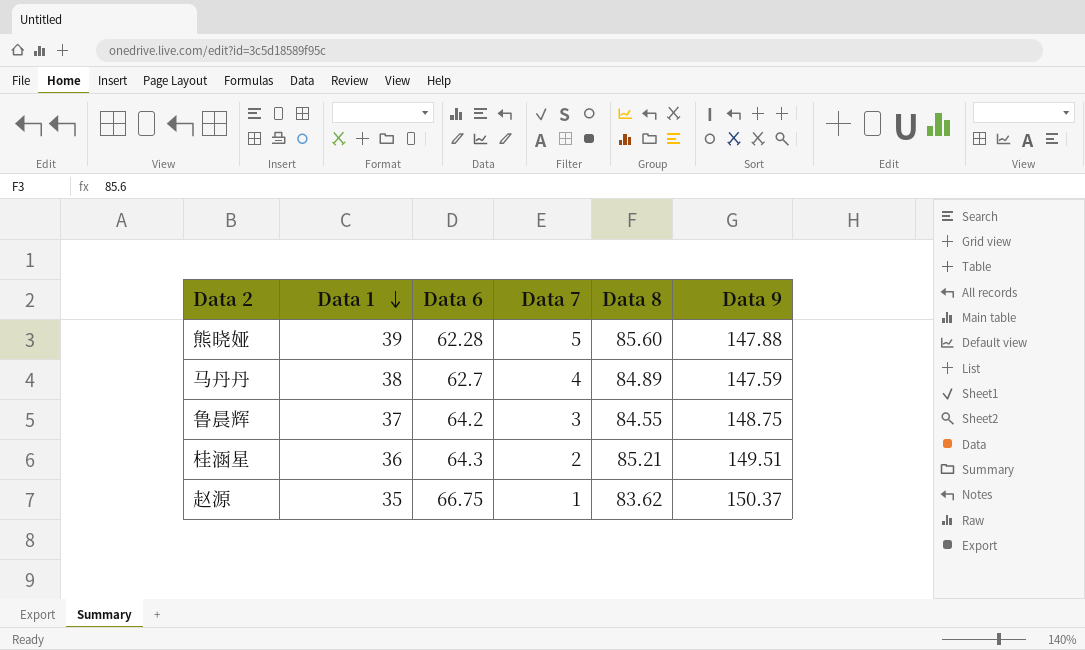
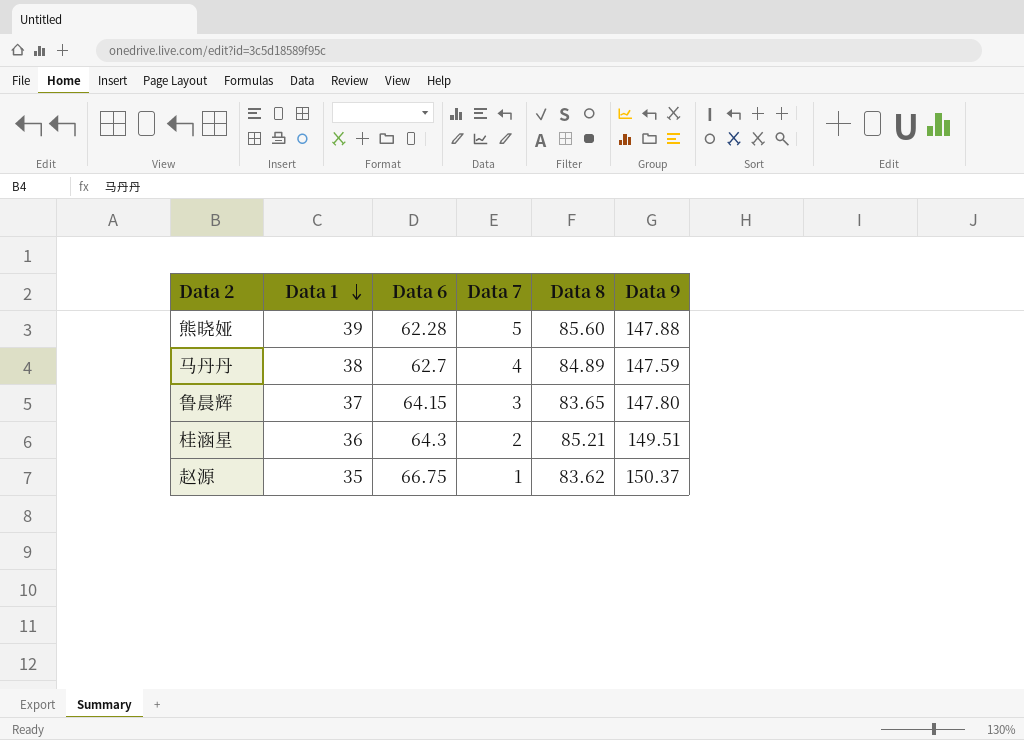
鲁晨辉 | Data 6: 64.2 -> 64.15
鲁晨辉 | Data 8: 84.55 -> 83.65
鲁晨辉 | Data 9: 148.75 -> 147.80

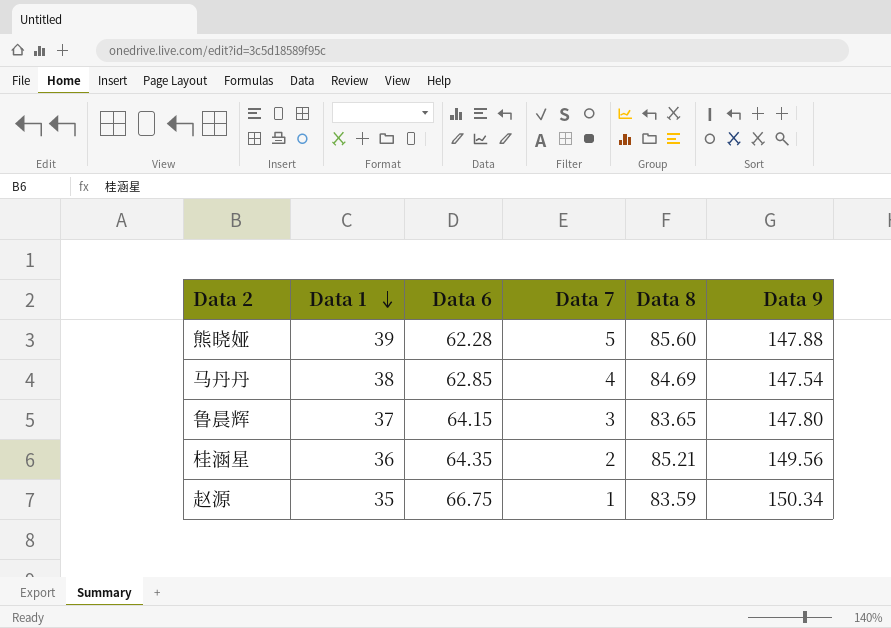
马丹丹 | Data 6: 62.7 -> 62.85
马丹丹 | Data 8: 84.89 -> 84.69
马丹丹 | Data 9: 147.59 -> 147.54
桂涵星 | Data 6: 64.3 -> 64.35
桂涵星 | Data 9: 149.51 -> 149.56
赵源 | Data 8: 83.62 -> 83.59
赵源 | Data 9: 150.37 -> 150.34

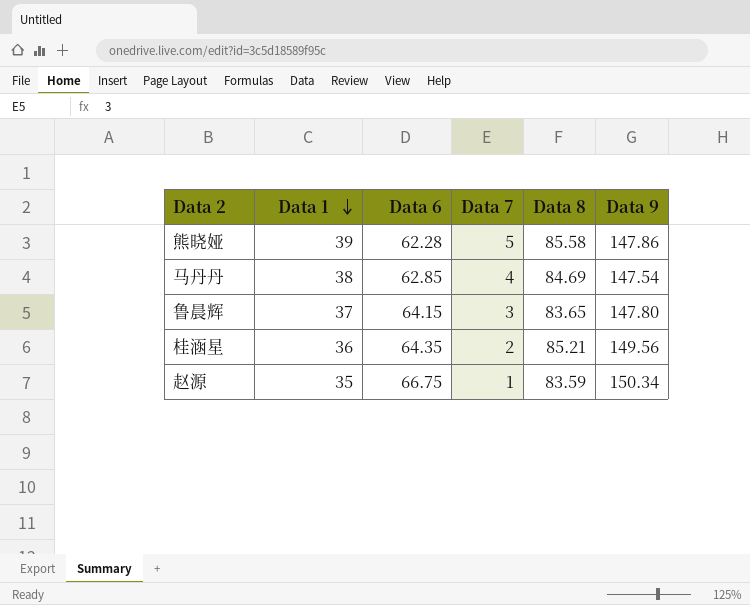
熊晓娅 | Data 8: 85.60 -> 85.58
熊晓娅 | Data 9: 147.88 -> 147.86

